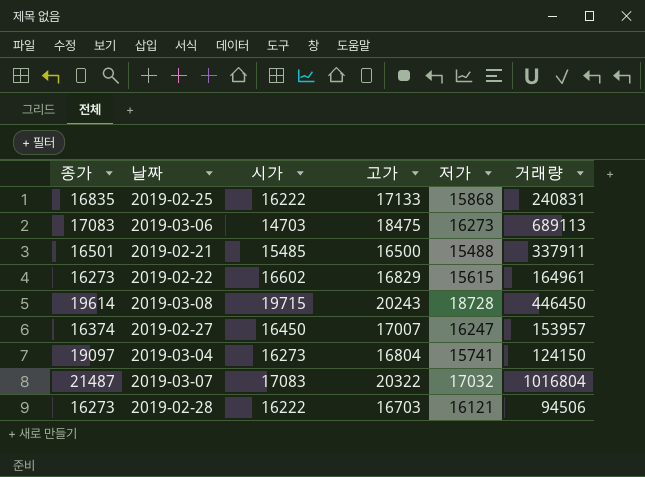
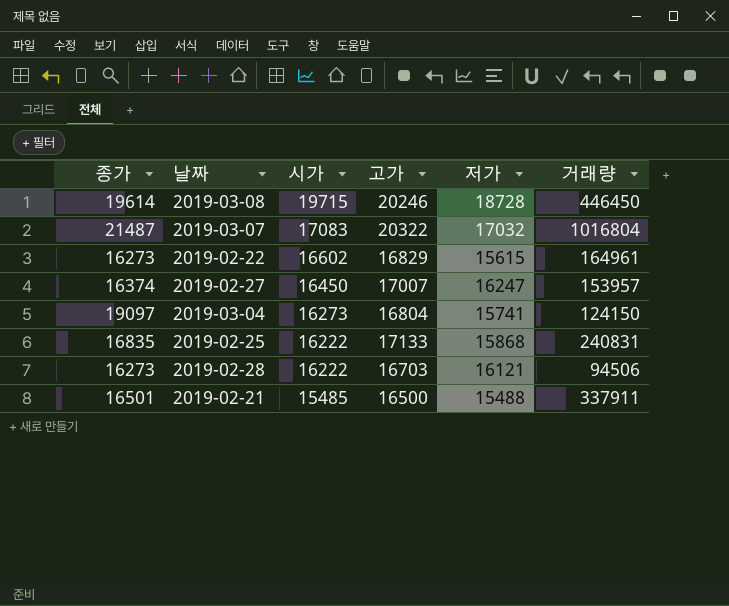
row order: none -> 시가 descending
row 2019-03-06: 17083 | 14703 | 18475 | 16273 | 689113 -> none
2019-03-08 | 고가: 20243 -> 20246

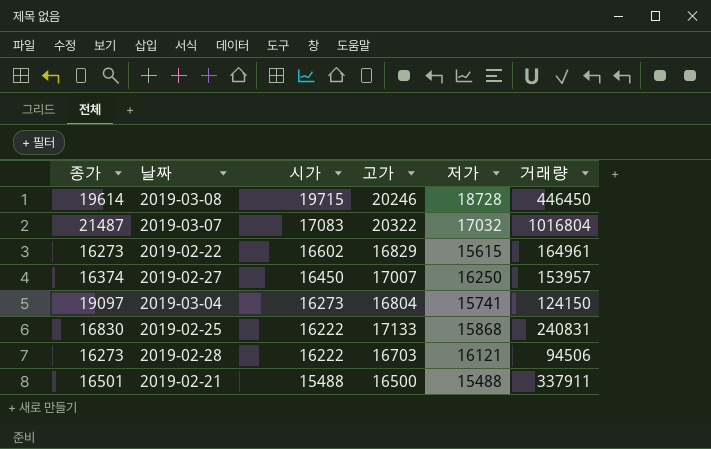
2019-02-27 | 저가: 16247 -> 16250
2019-02-25 | 종가: 16835 -> 16830
2019-02-21 | 시가: 15485 -> 15488

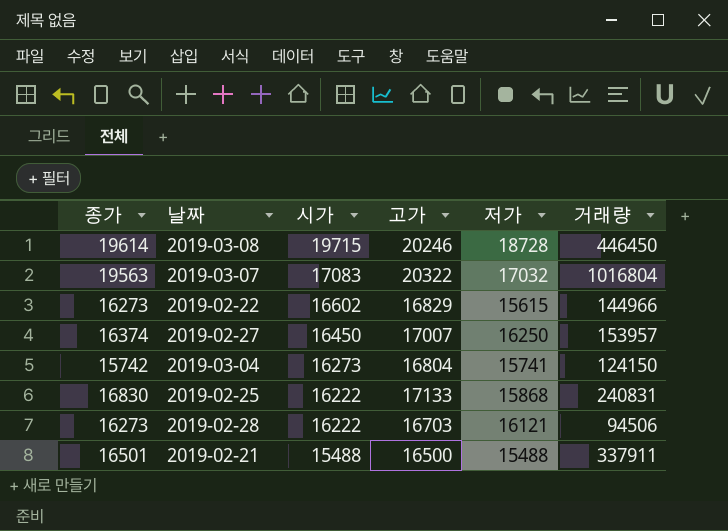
2019-03-07 | 종가: 21487 -> 19563
2019-02-22 | 거래량: 164961 -> 144966
2019-03-04 | 종가: 19097 -> 15742

